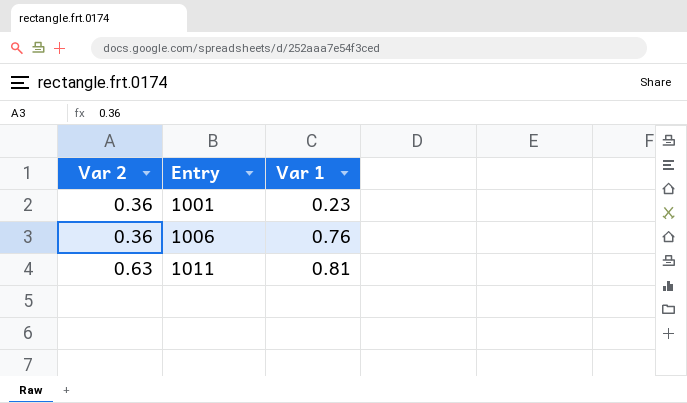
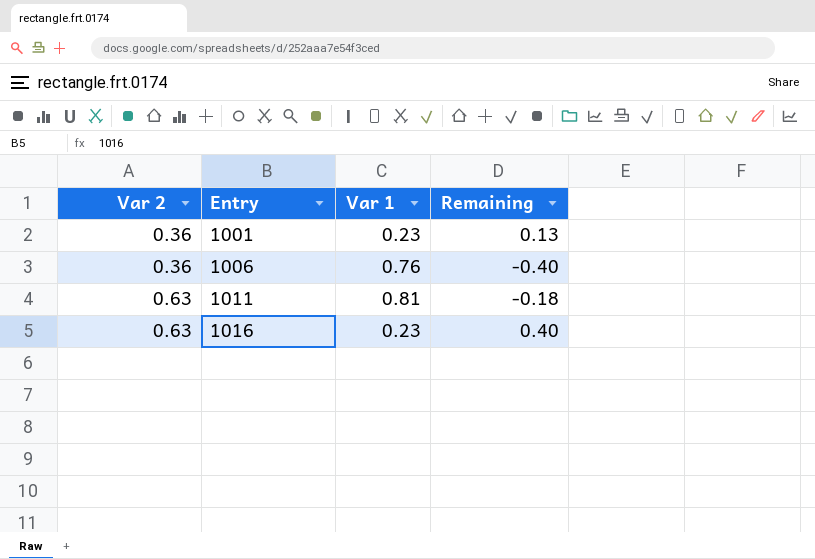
column Remaining | formula: none -> [Var 2] - [Var 1]
row 1016: none -> 0.63 | 0.23 | 0.40

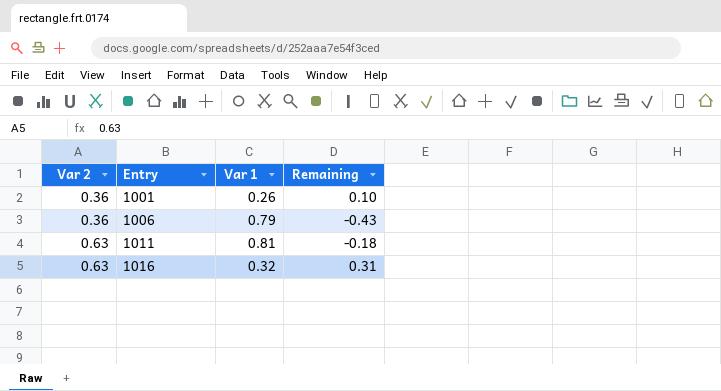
1001 | Var 1: 0.23 -> 0.26
1001 | Remaining: 0.13 -> 0.10
1006 | Var 1: 0.76 -> 0.79
1006 | Remaining: -0.40 -> -0.43
1016 | Var 1: 0.23 -> 0.32
1016 | Remaining: 0.40 -> 0.31

